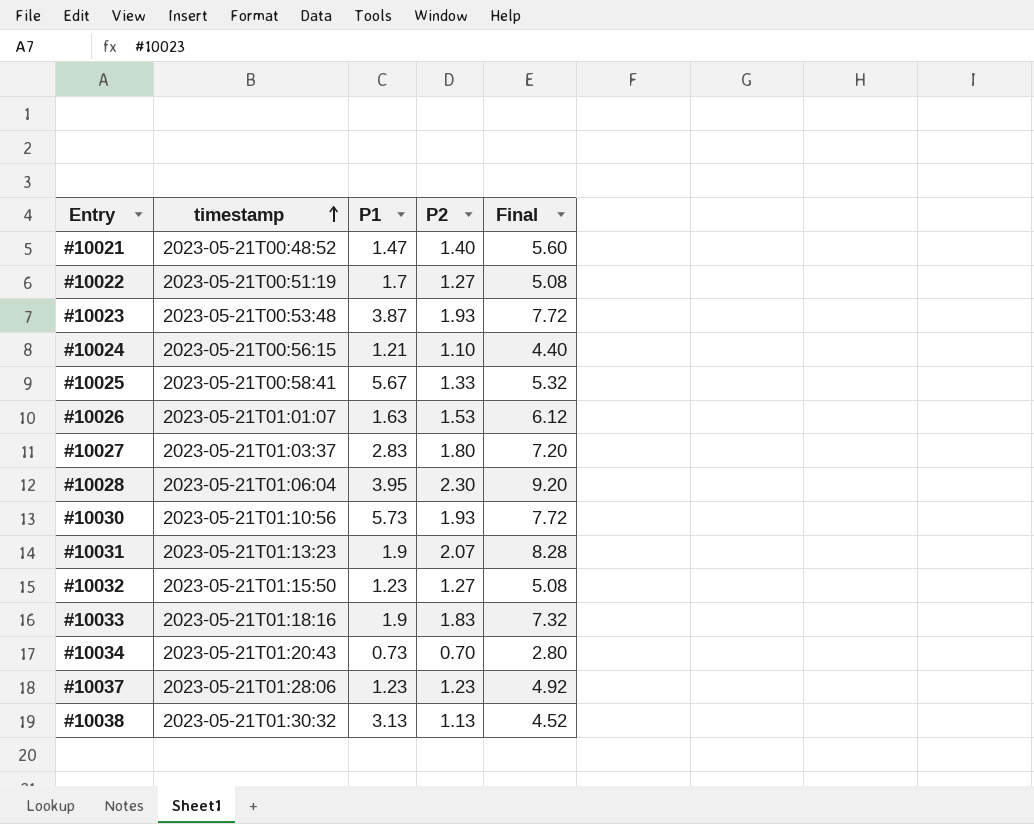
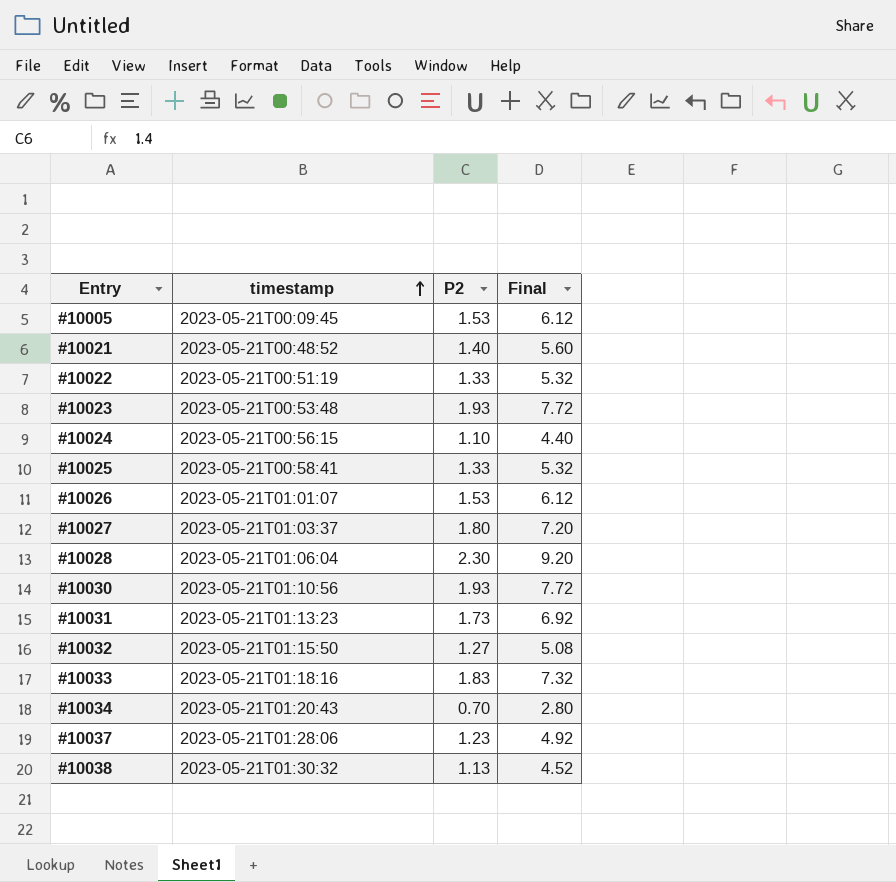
column P1 | position: 3 -> none
row #10005: none -> 2023-05-21T00:09:45 | 1.53 | 6.12
#10022 | P2: 1.27 -> 1.33
#10022 | Final: 5.08 -> 5.32
#10031 | P2: 2.07 -> 1.73
#10031 | Final: 8.28 -> 6.92

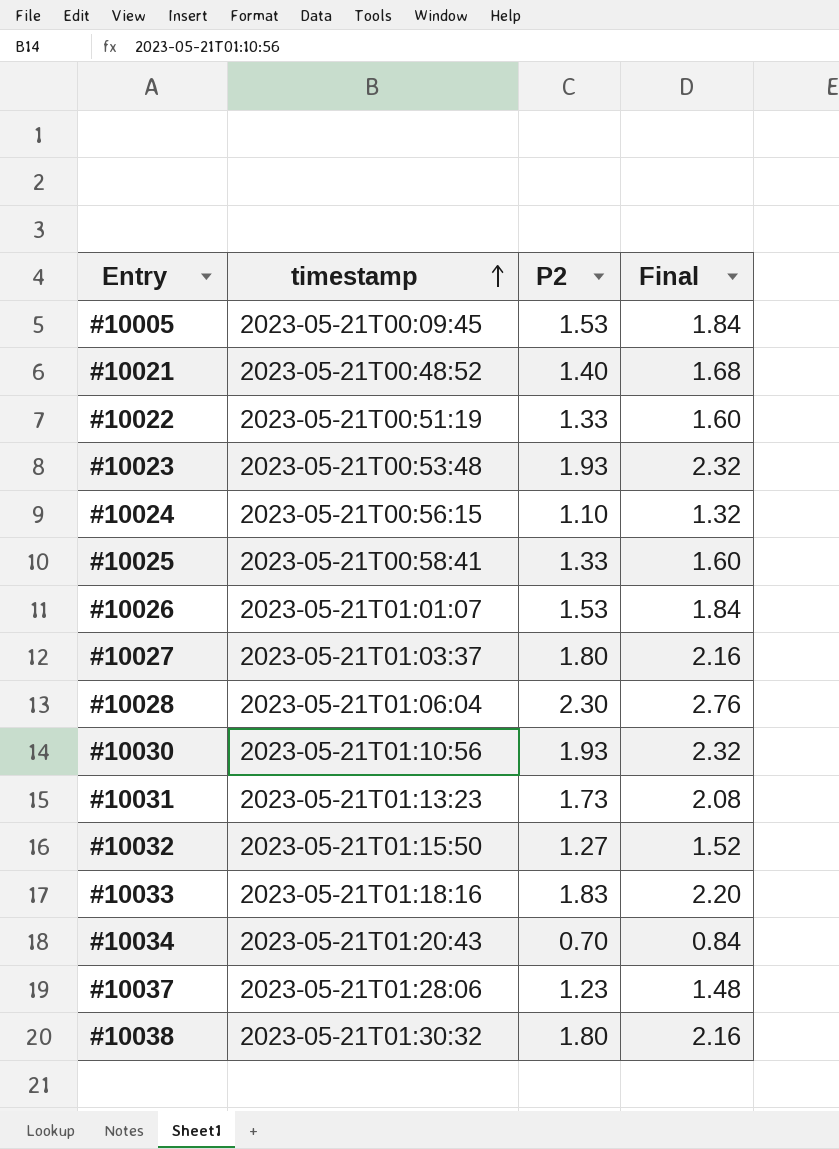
column Final | formula: [P2] * 4 -> [P2] * 1.2
#10038 | P2: 1.13 -> 1.80

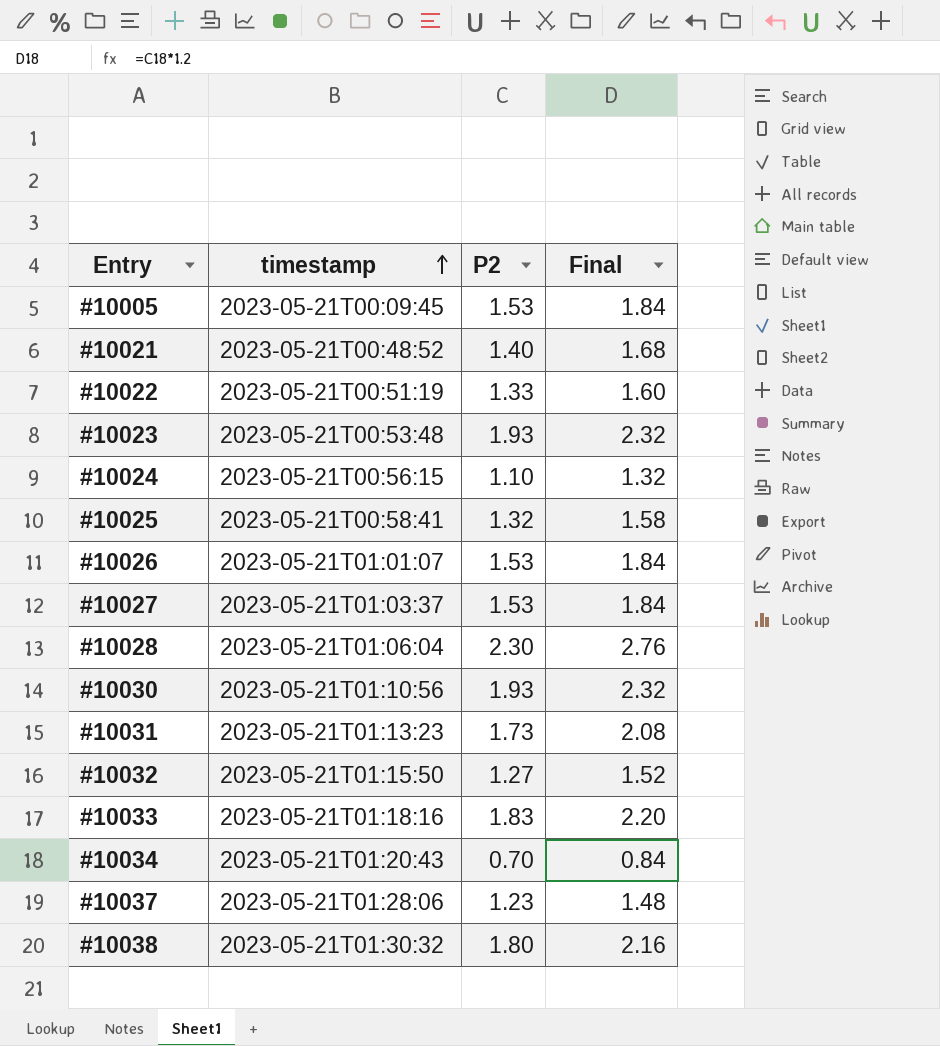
#10025 | P2: 1.33 -> 1.32
#10025 | Final: 1.60 -> 1.58
#10027 | P2: 1.80 -> 1.53
#10027 | Final: 2.16 -> 1.84

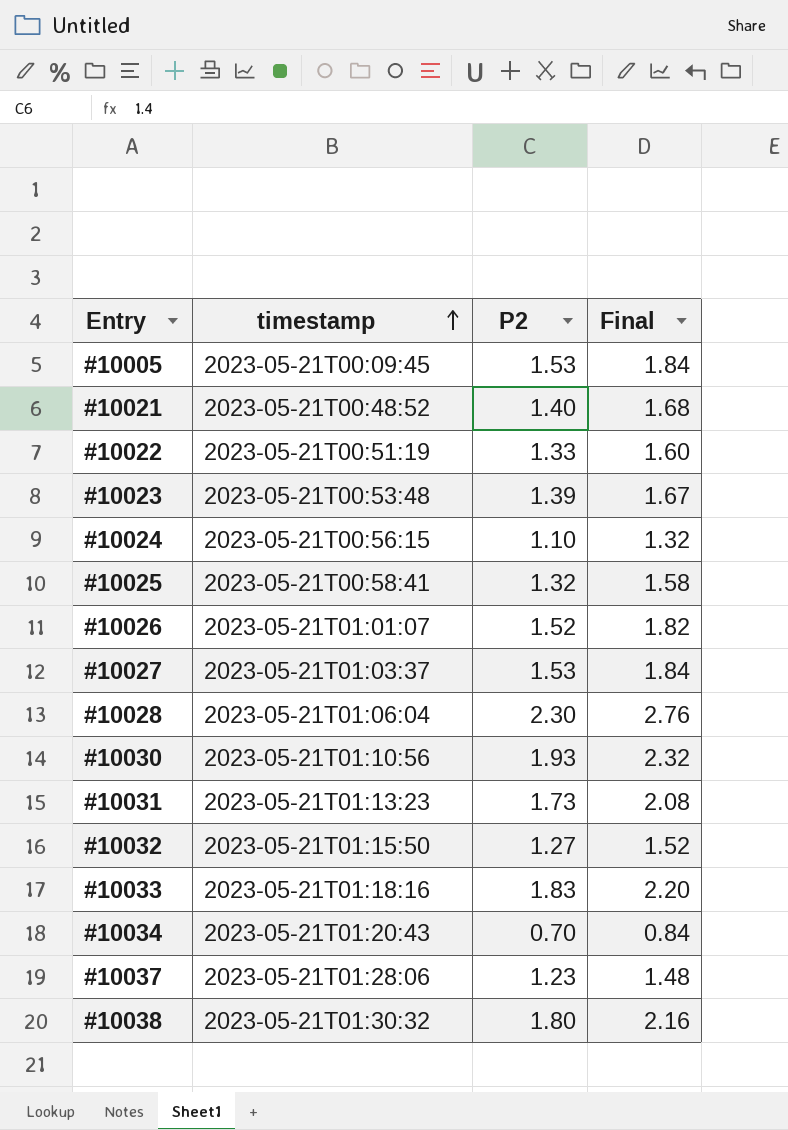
#10023 | P2: 1.93 -> 1.39
#10023 | Final: 2.32 -> 1.67
#10026 | P2: 1.53 -> 1.52
#10026 | Final: 1.84 -> 1.82

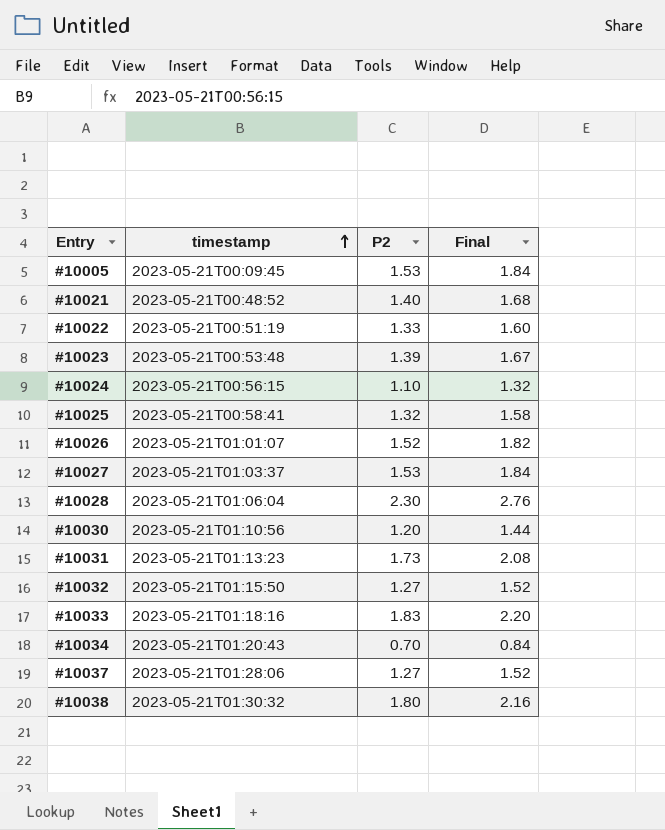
#10030 | P2: 1.93 -> 1.20
#10030 | Final: 2.32 -> 1.44
#10037 | P2: 1.23 -> 1.27
#10037 | Final: 1.48 -> 1.52

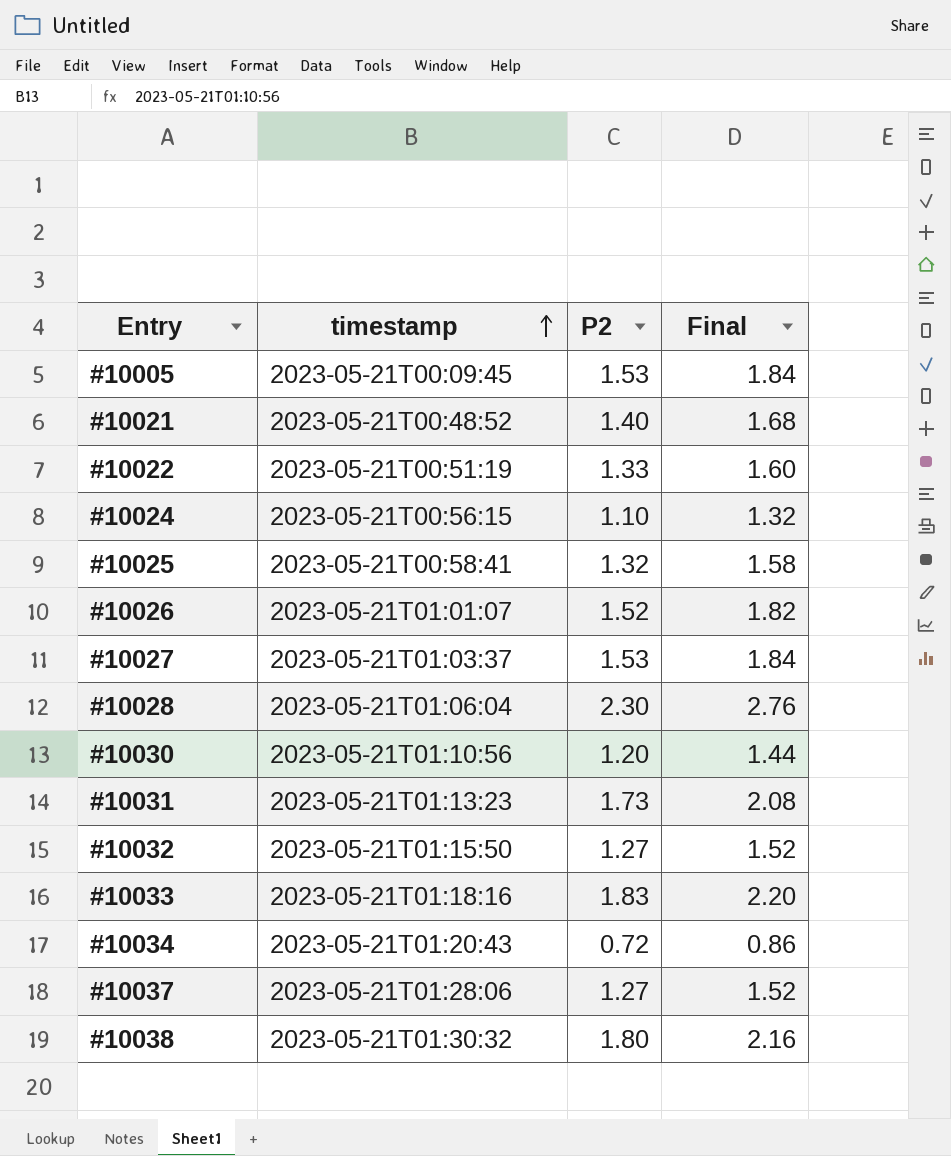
row #10023: 2023-05-21T00:53:48 | 1.39 | 1.67 -> none
#10034 | P2: 0.70 -> 0.72
#10034 | Final: 0.84 -> 0.86

